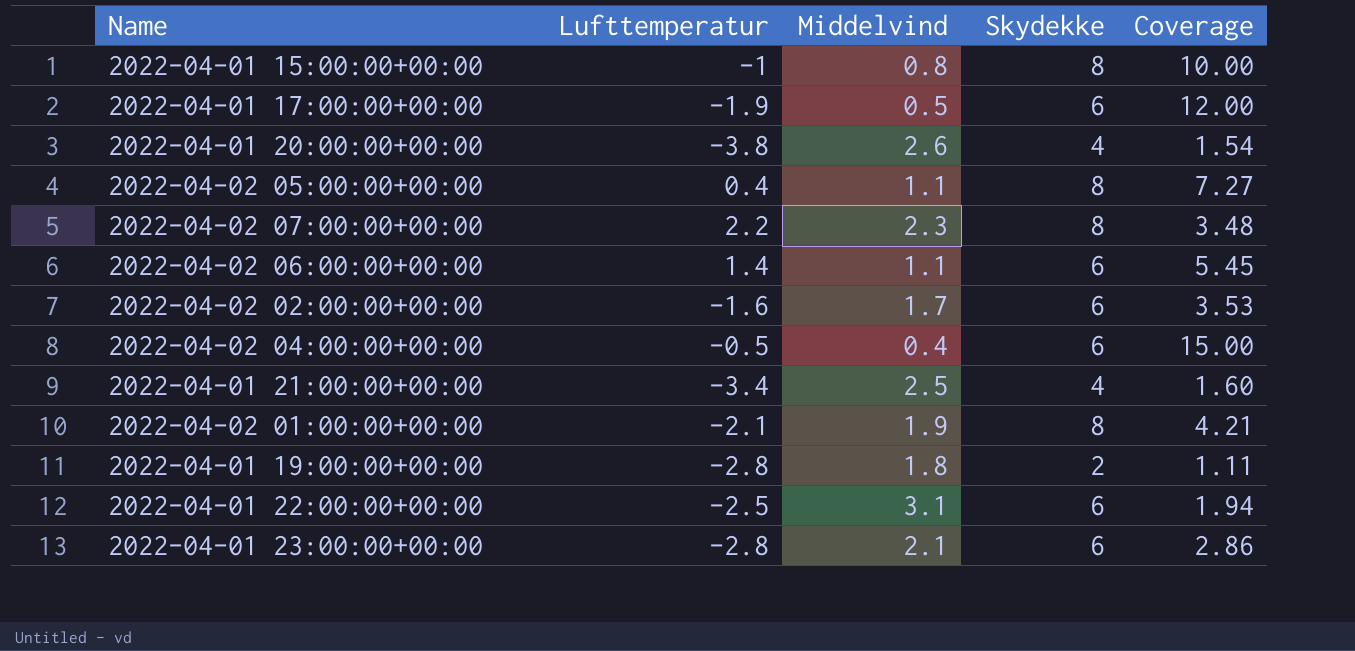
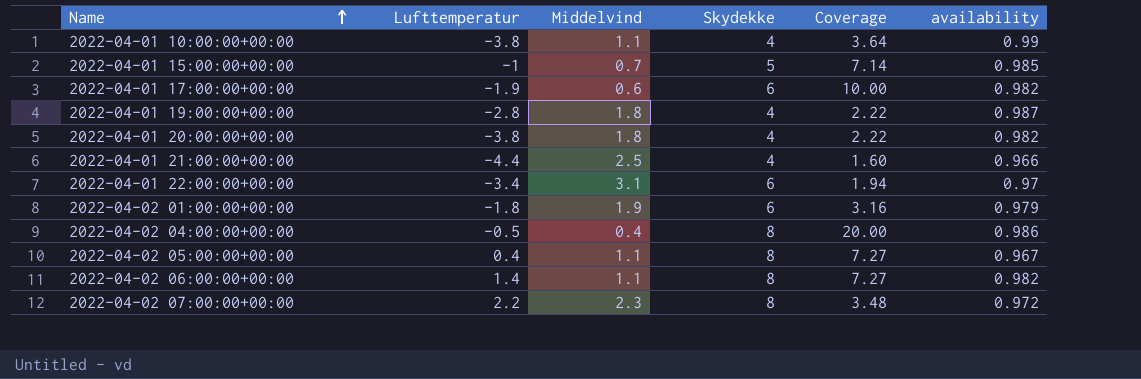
row order: none -> Name ascending
column availability | position: none -> 6
row 2022-04-02 02:00:00+00:00: -1.6 | 1.7 | 6 | 3.53 -> none
row 2022-04-01 23:00:00+00:00: -2.8 | 2.1 | 6 | 2.86 -> none
row 2022-04-01 10:00:00+00:00: none -> -3.8 | 1.1 | 4 | 3.64 | 0.99
2022-04-01 15:00:00+00:00 | Middelvind: 0.8 -> 0.7
2022-04-01 15:00:00+00:00 | Skydekke: 8 -> 5
2022-04-01 15:00:00+00:00 | Coverage: 10.00 -> 7.14
2022-04-01 17:00:00+00:00 | Middelvind: 0.5 -> 0.6
2022-04-01 17:00:00+00:00 | Coverage: 12.00 -> 10.00
2022-04-01 19:00:00+00:00 | Skydekke: 2 -> 4
2022-04-01 19:00:00+00:00 | Coverage: 1.11 -> 2.22
2022-04-01 20:00:00+00:00 | Middelvind: 2.6 -> 1.8
2022-04-01 20:00:00+00:00 | Coverage: 1.54 -> 2.22
2022-04-01 21:00:00+00:00 | Lufttemperatur: -3.4 -> -4.4
2022-04-01 22:00:00+00:00 | Lufttemperatur: -2.5 -> -3.4
2022-04-02 01:00:00+00:00 | Lufttemperatur: -2.1 -> -1.8
2022-04-02 01:00:00+00:00 | Skydekke: 8 -> 6
2022-04-02 01:00:00+00:00 | Coverage: 4.21 -> 3.16
2022-04-02 04:00:00+00:00 | Skydekke: 6 -> 8
2022-04-02 04:00:00+00:00 | Coverage: 15.00 -> 20.00
2022-04-02 06:00:00+00:00 | Skydekke: 6 -> 8
2022-04-02 06:00:00+00:00 | Coverage: 5.45 -> 7.27

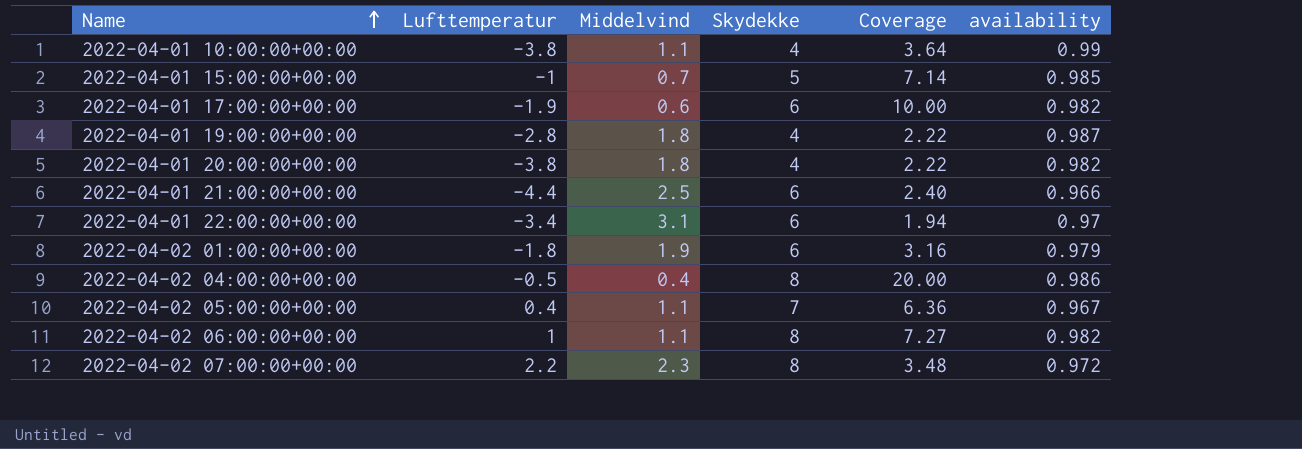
2022-04-01 21:00:00+00:00 | Skydekke: 4 -> 6
2022-04-01 21:00:00+00:00 | Coverage: 1.60 -> 2.40
2022-04-02 05:00:00+00:00 | Skydekke: 8 -> 7
2022-04-02 05:00:00+00:00 | Coverage: 7.27 -> 6.36
2022-04-02 06:00:00+00:00 | Lufttemperatur: 1.4 -> 1

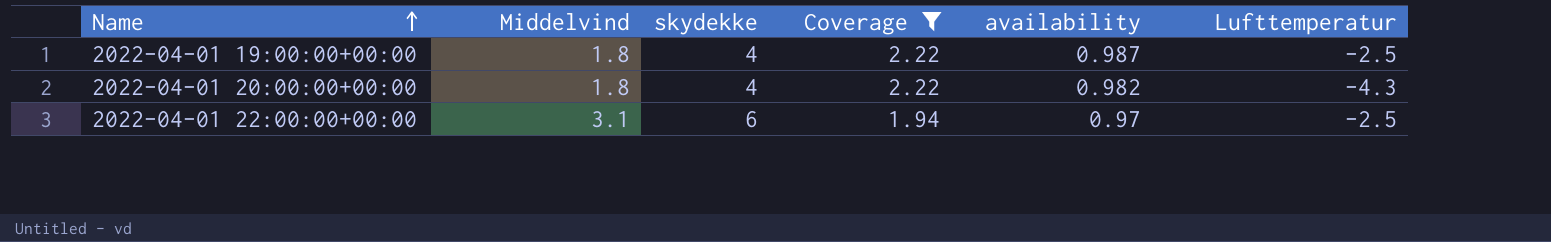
filter: none -> Coverage <= 2.22
column name: Skydekke -> skydekke
column Lufttemperatur | position: 2 -> 6
2022-04-01 19:00:00+00:00 | Lufttemperatur: -2.8 -> -2.5
2022-04-01 20:00:00+00:00 | Lufttemperatur: -3.8 -> -4.3
2022-04-01 22:00:00+00:00 | Lufttemperatur: -3.4 -> -2.5

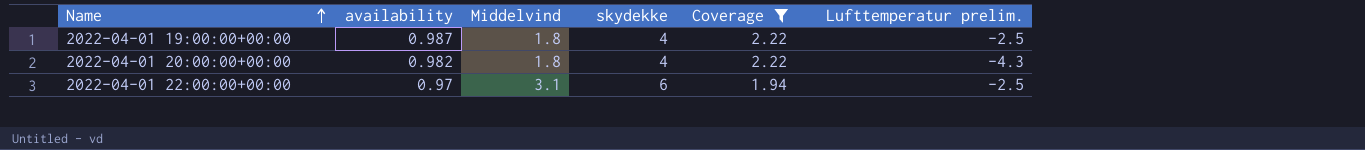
column availability | position: 5 -> 2
column name: Lufttemperatur -> Lufttemperatur prelim.

